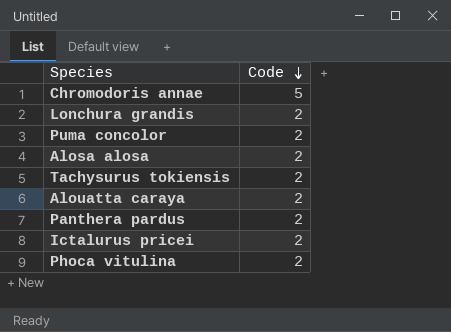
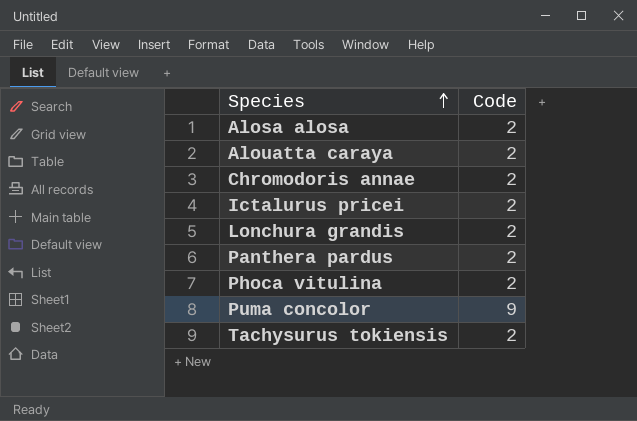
row order: Code descending -> Species ascending
Chromodoris annae | Code: 5 -> 2
Puma concolor | Code: 2 -> 9

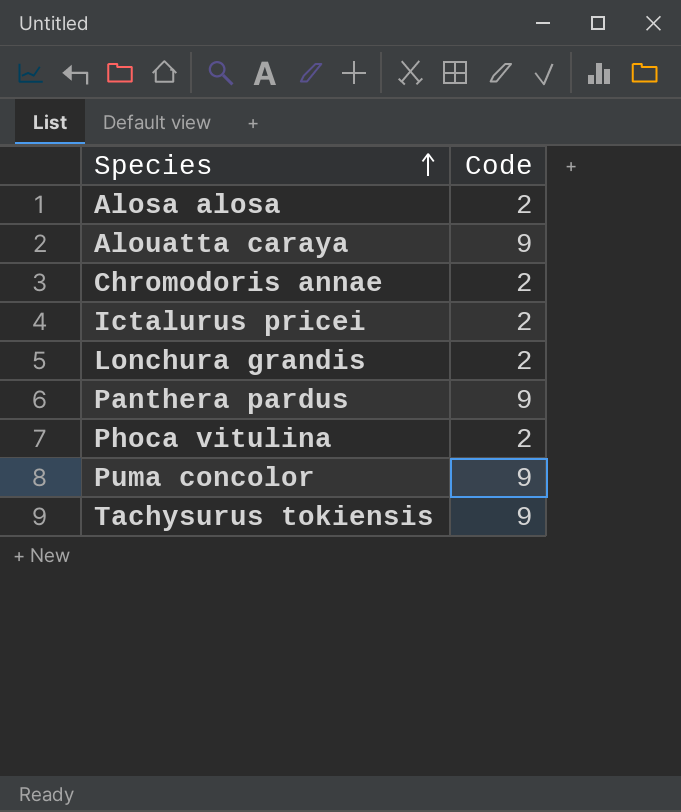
Alouatta caraya | Code: 2 -> 9
Panthera pardus | Code: 2 -> 9
Tachysurus tokiensis | Code: 2 -> 9

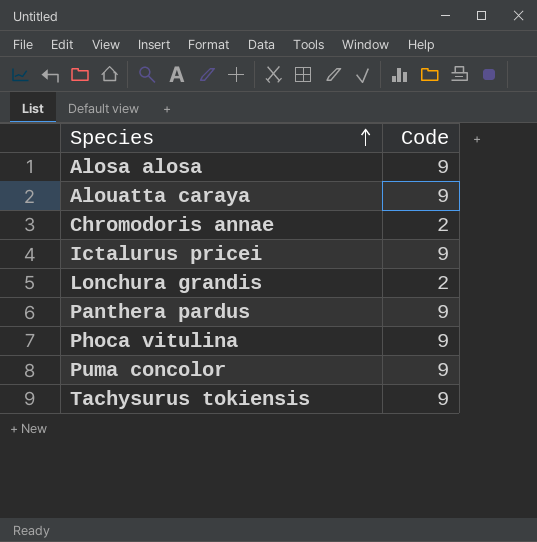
Alosa alosa | Code: 2 -> 9
Ictalurus pricei | Code: 2 -> 9
Phoca vitulina | Code: 2 -> 9

